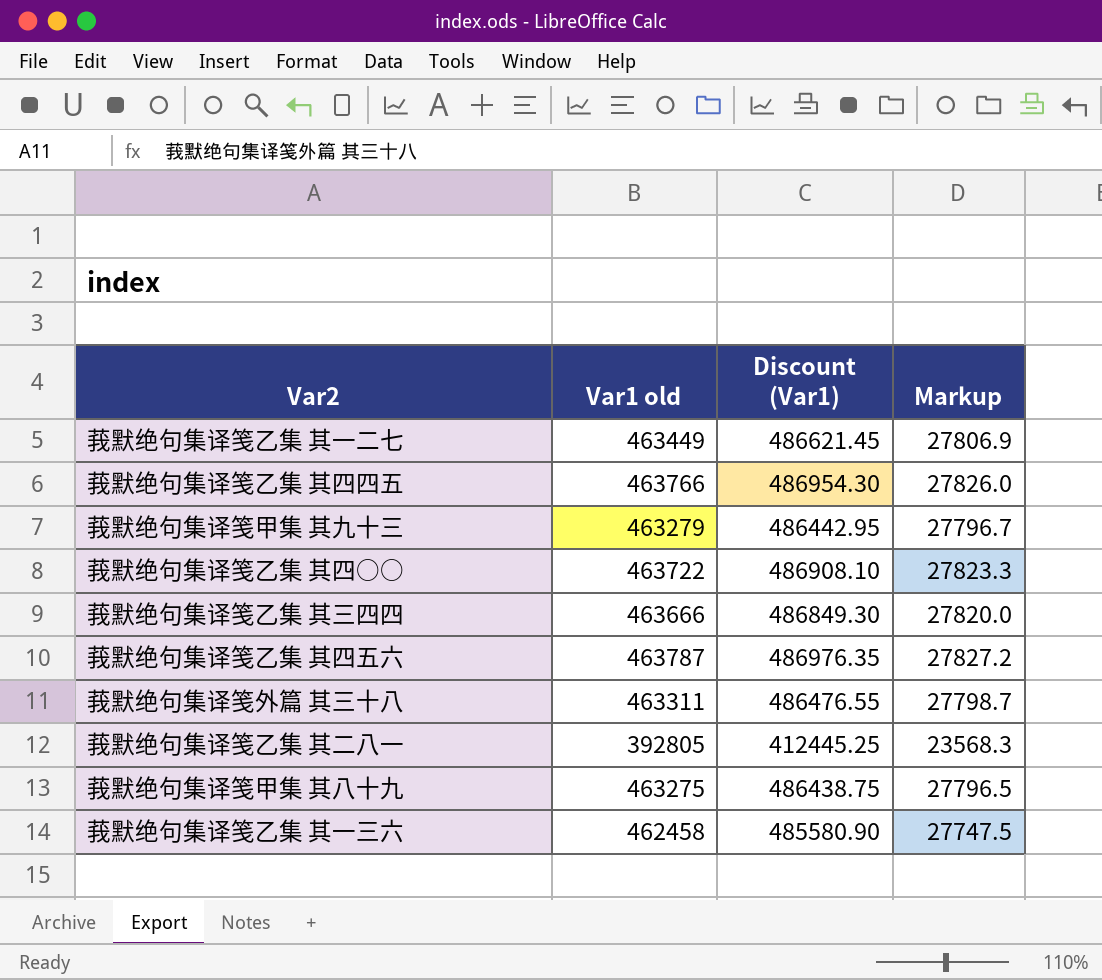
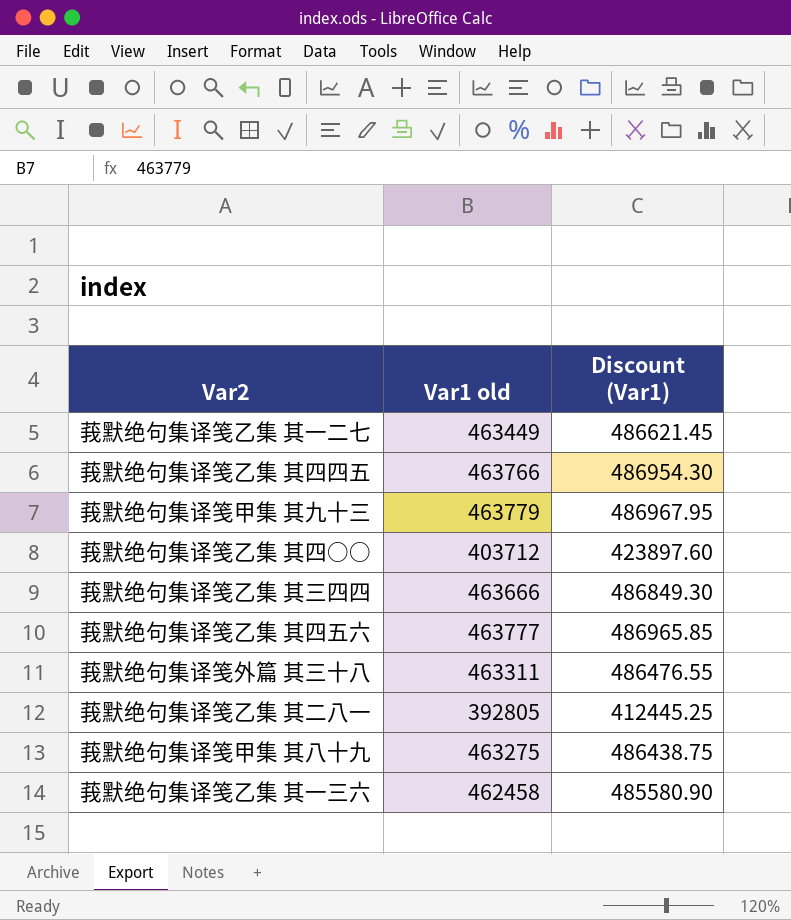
column Markup | formula: [Var1 old] * 0.06 -> none
莪默绝句集译笺甲集 其九十三 | Var1 old: 463279 -> 463779
莪默绝句集译笺甲集 其九十三 | Discount (Var1): 486442.95 -> 486967.95
莪默绝句集译笺乙集 其四○○ | Var1 old: 463722 -> 403712
莪默绝句集译笺乙集 其四○○ | Discount (Var1): 486908.10 -> 423897.60
莪默绝句集译笺乙集 其四五六 | Var1 old: 463787 -> 463777
莪默绝句集译笺乙集 其四五六 | Discount (Var1): 486976.35 -> 486965.85

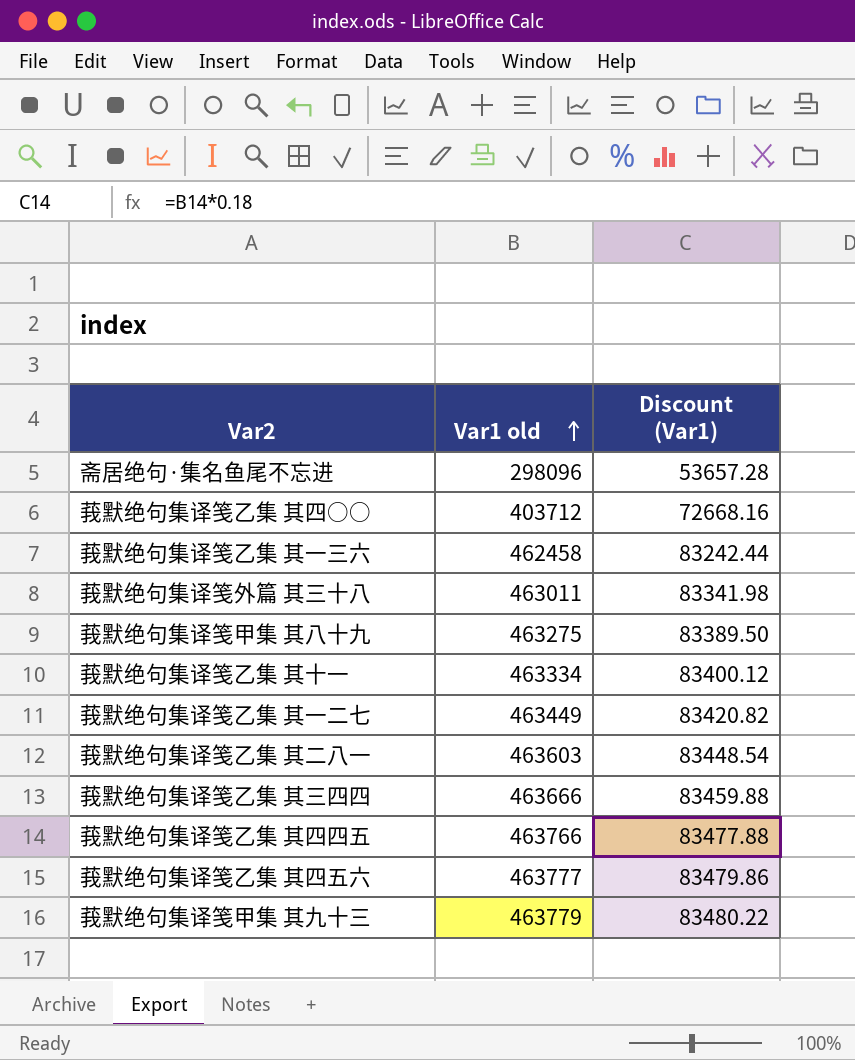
row order: none -> Var1 old ascending
column Discount (Var1) | formula: [Var1 old] * 1.05 -> [Var1 old] * 0.18
row 斋居绝句·集名鱼尾不忘进: none -> 298096 | 53657.28
莪默绝句集译笺外篇 其三十八 | Var1 old: 463311 -> 463011
row 莪默绝句集译笺乙集 其十一: none -> 463334 | 83400.12
莪默绝句集译笺乙集 其二八一 | Var1 old: 392805 -> 463603

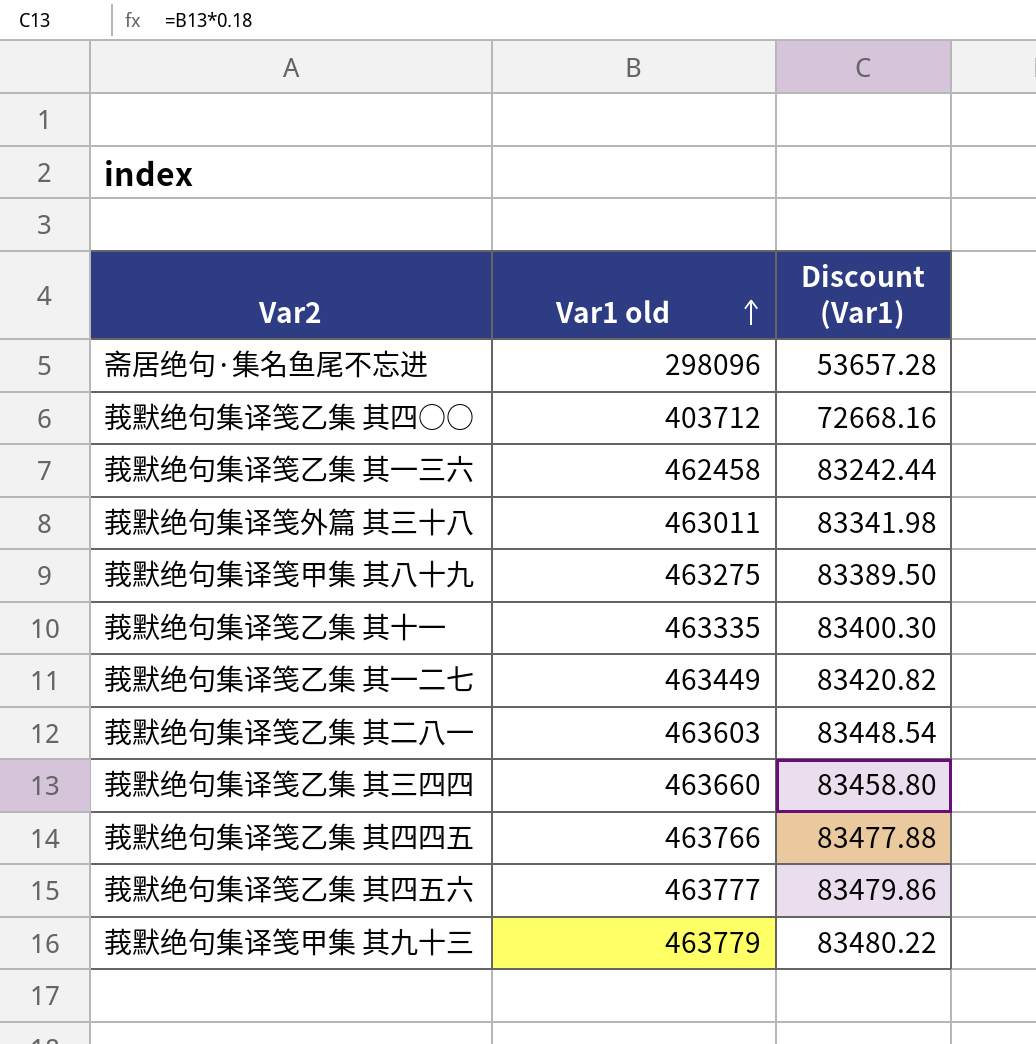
莪默绝句集译笺乙集 其十一 | Var1 old: 463334 -> 463335
莪默绝句集译笺乙集 其十一 | Discount (Var1): 83400.12 -> 83400.30
莪默绝句集译笺乙集 其三四四 | Var1 old: 463666 -> 463660
莪默绝句集译笺乙集 其三四四 | Discount (Var1): 83459.88 -> 83458.80

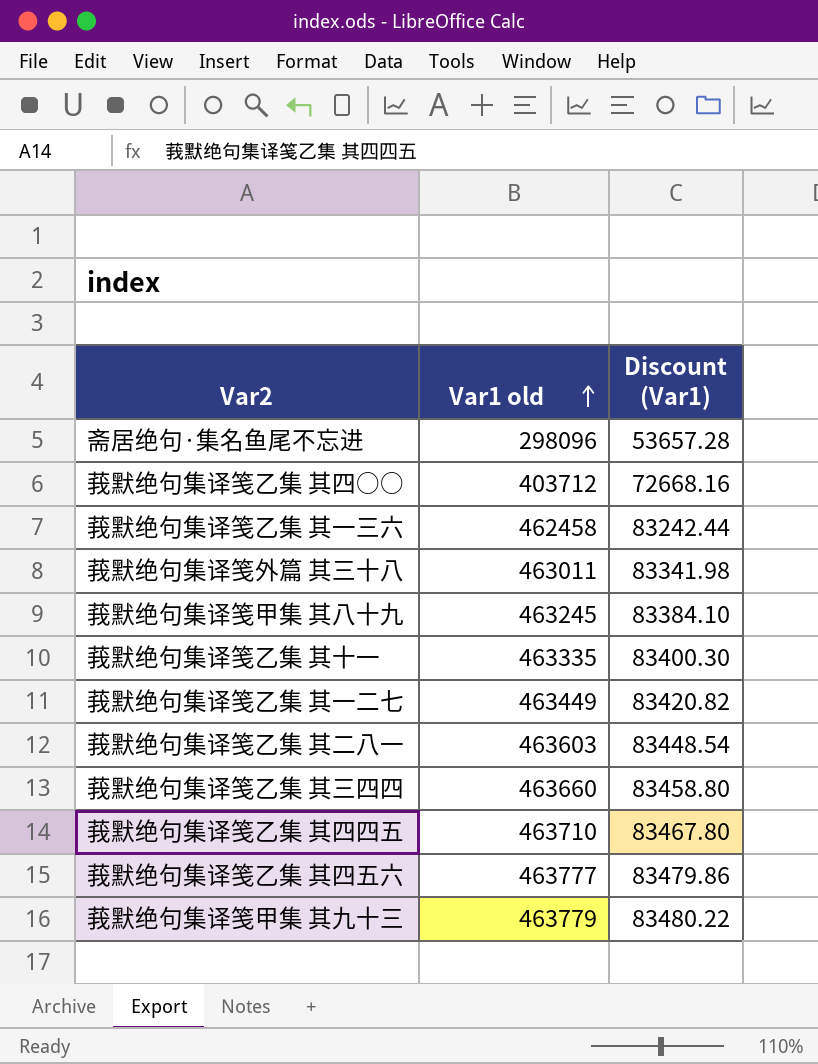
莪默绝句集译笺甲集 其八十九 | Var1 old: 463275 -> 463245
莪默绝句集译笺甲集 其八十九 | Discount (Var1): 83389.50 -> 83384.10
莪默绝句集译笺乙集 其四四五 | Var1 old: 463766 -> 463710
莪默绝句集译笺乙集 其四四五 | Discount (Var1): 83477.88 -> 83467.80

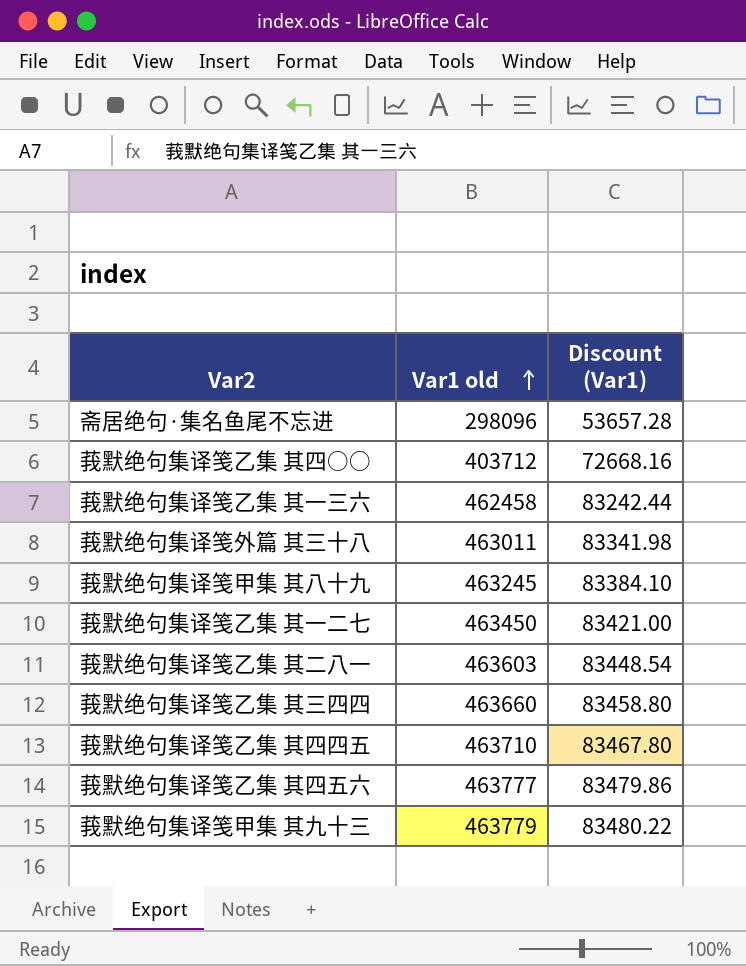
row 莪默绝句集译笺乙集 其十一: 463335 | 83400.30 -> none
莪默绝句集译笺乙集 其一二七 | Var1 old: 463449 -> 463450
莪默绝句集译笺乙集 其一二七 | Discount (Var1): 83420.82 -> 83421.00

